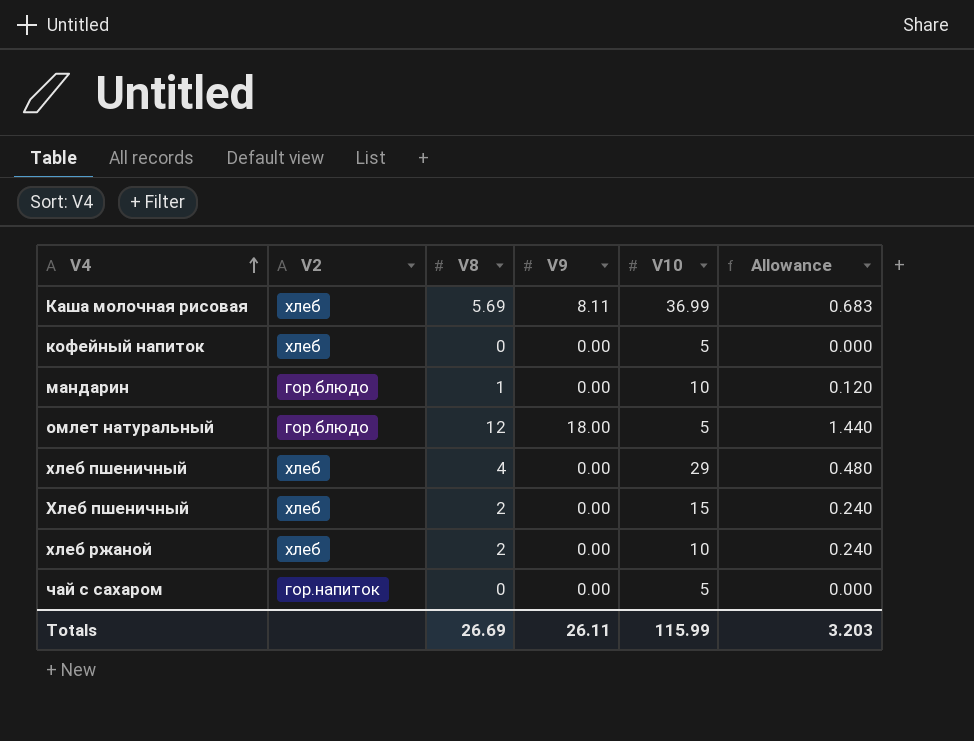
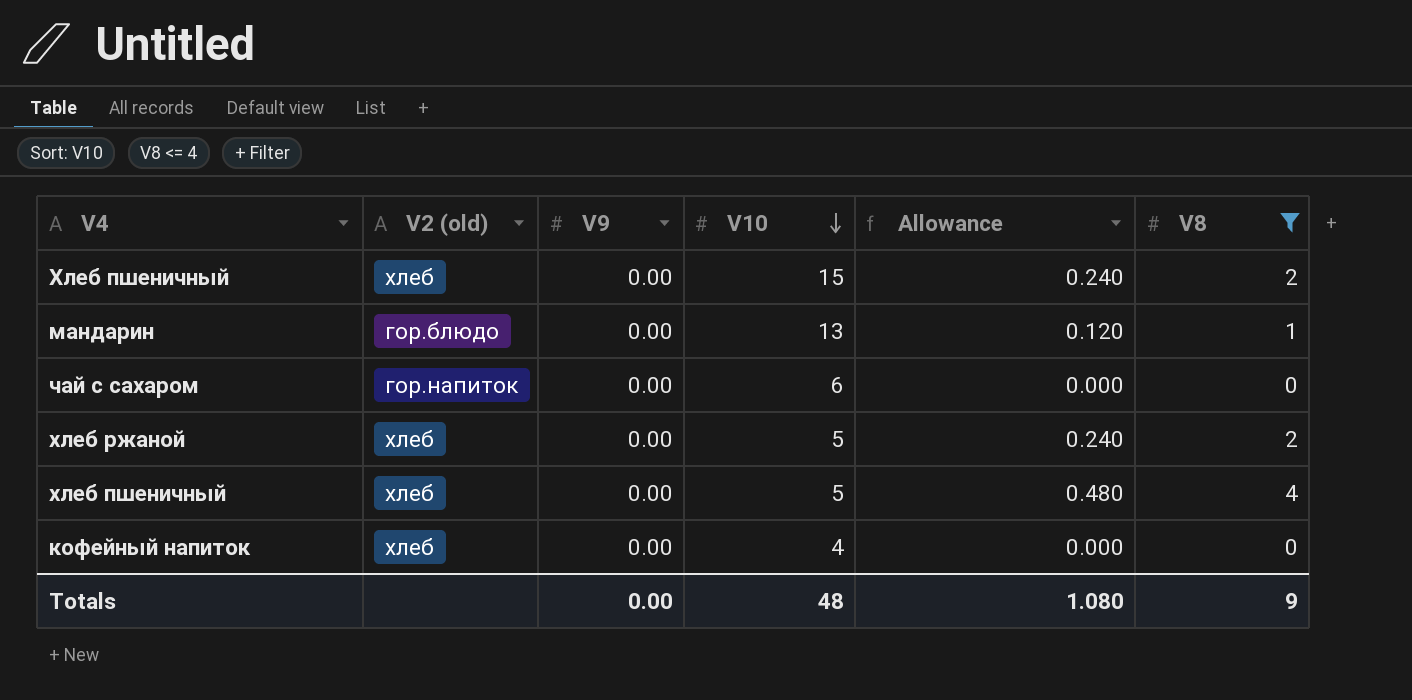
filter: none -> V8 <= 4
row order: V4 ascending -> V10 descending
column name: V2 -> V2 (old)
column V8 | position: 3 -> 6
мандарин | V10: 10 -> 13
чай с сахаром | V10: 5 -> 6
хлеб ржаной | V10: 10 -> 5
хлеб пшеничный | V10: 29 -> 5
кофейный напиток | V10: 5 -> 4
Totals | V9: 26.11 -> 0.00
Totals | V10: 115.99 -> 48
Totals | Allowance: 3.203 -> 1.080
Totals | V8: 26.69 -> 9

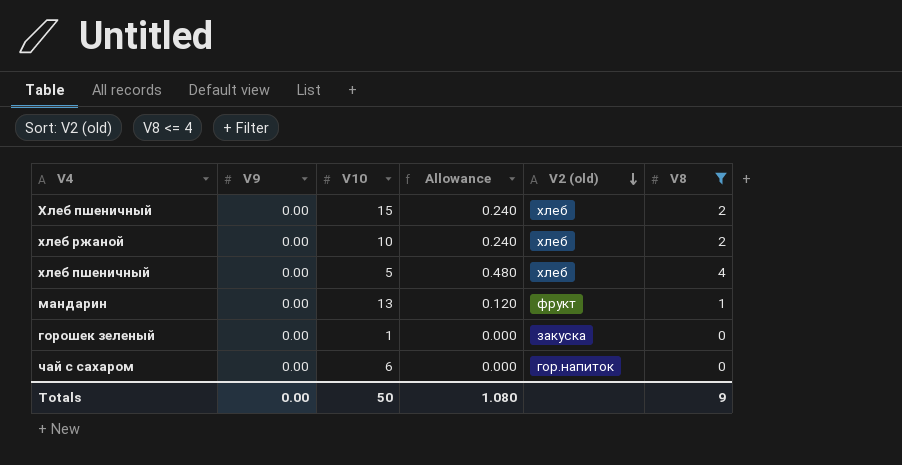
row order: V10 descending -> V2 (old) descending
column V2 (old) | position: 2 -> 5
row кофейный напиток: хлеб | 0.00 | 4 | 0.000 | 0 -> none
хлеб ржаной | V10: 5 -> 10
мандарин | V2 (old): гор.блюдо -> фрукт
row горошек зеленый: none -> 0.00 | 1 | 0.000 | закуска | 0
Totals | V10: 48 -> 50

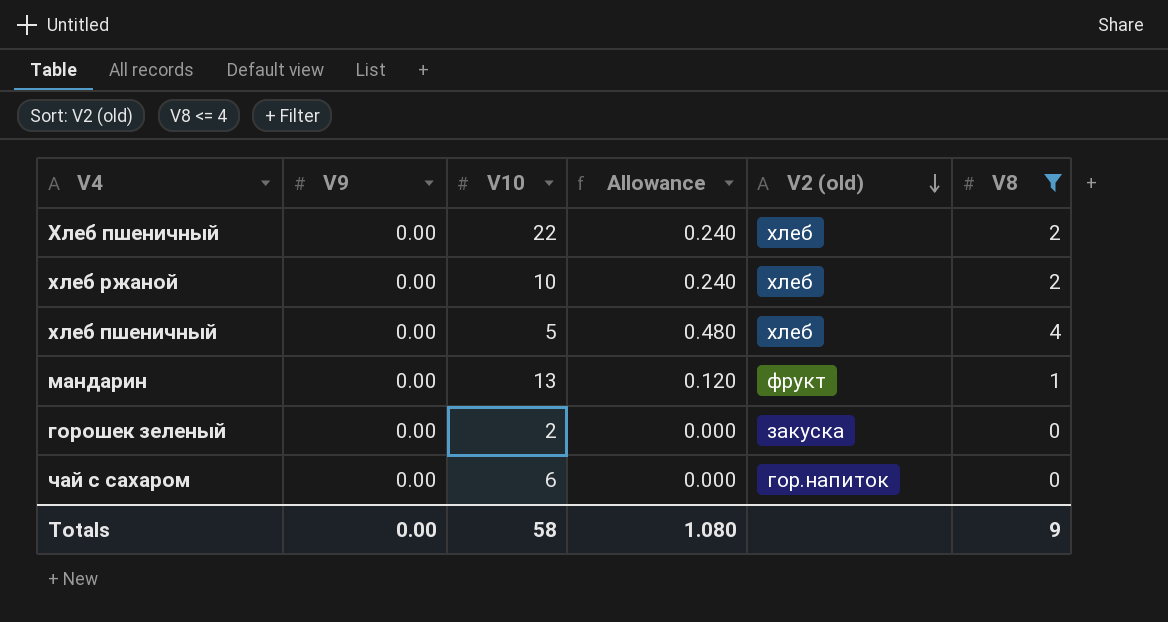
Хлеб пшеничный | V10: 15 -> 22
горошек зеленый | V10: 1 -> 2
Totals | V10: 50 -> 58

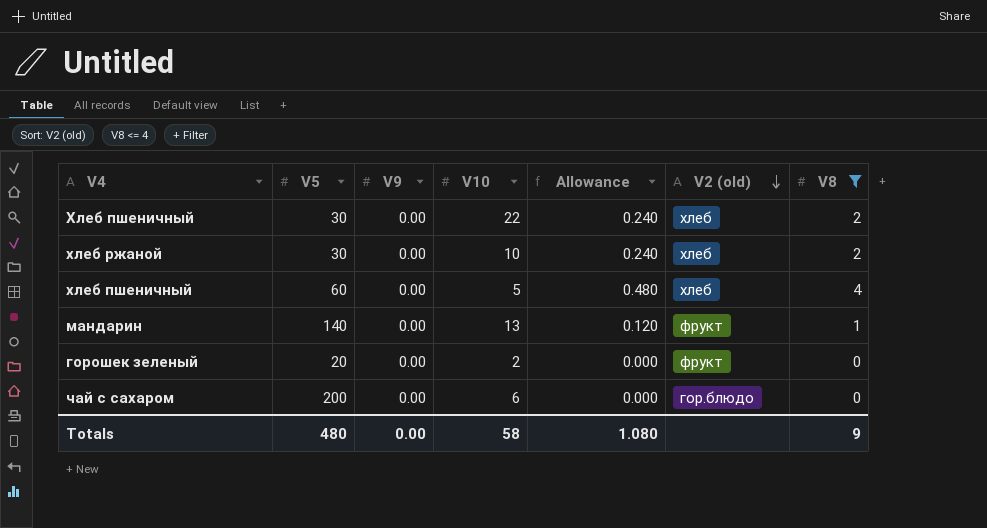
column V5 | position: none -> 2
горошек зеленый | V2 (old): закуска -> фрукт
чай с сахаром | V2 (old): гор.напиток -> гор.блюдо

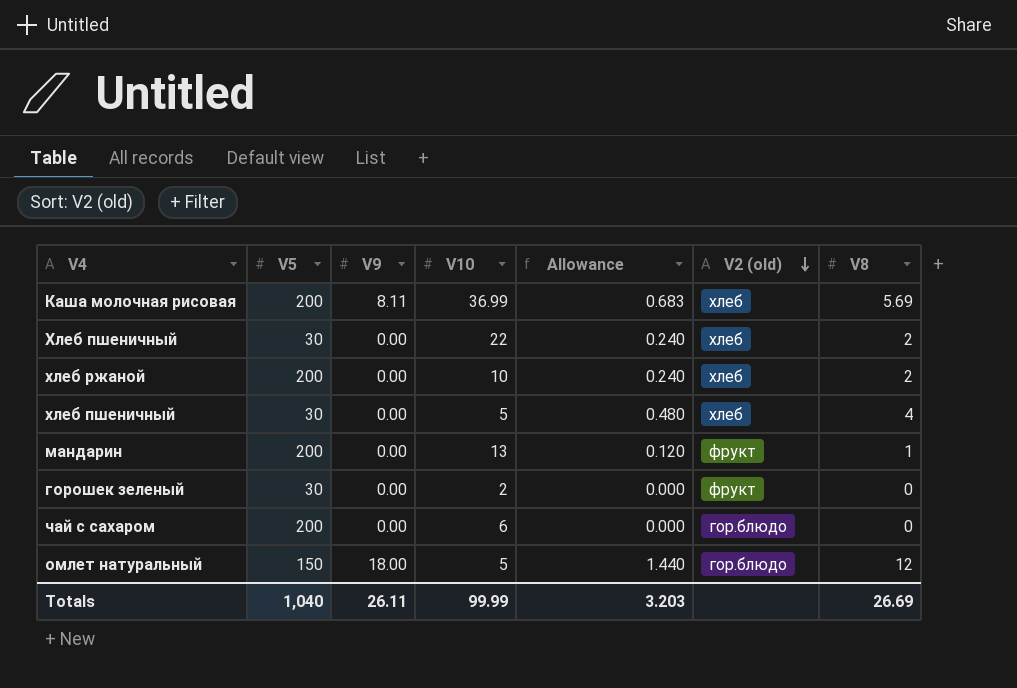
filter: V8 <= 4 -> none
хлеб ржаной | V5: 30 -> 200
хлеб пшеничный | V5: 60 -> 30
мандарин | V5: 140 -> 200
горошек зеленый | V5: 20 -> 30
Totals | V5: 480 -> 1,040
Totals | V9: 0.00 -> 26.11
Totals | V10: 58 -> 99.99
Totals | Allowance: 1.080 -> 3.203
Totals | V8: 9 -> 26.69

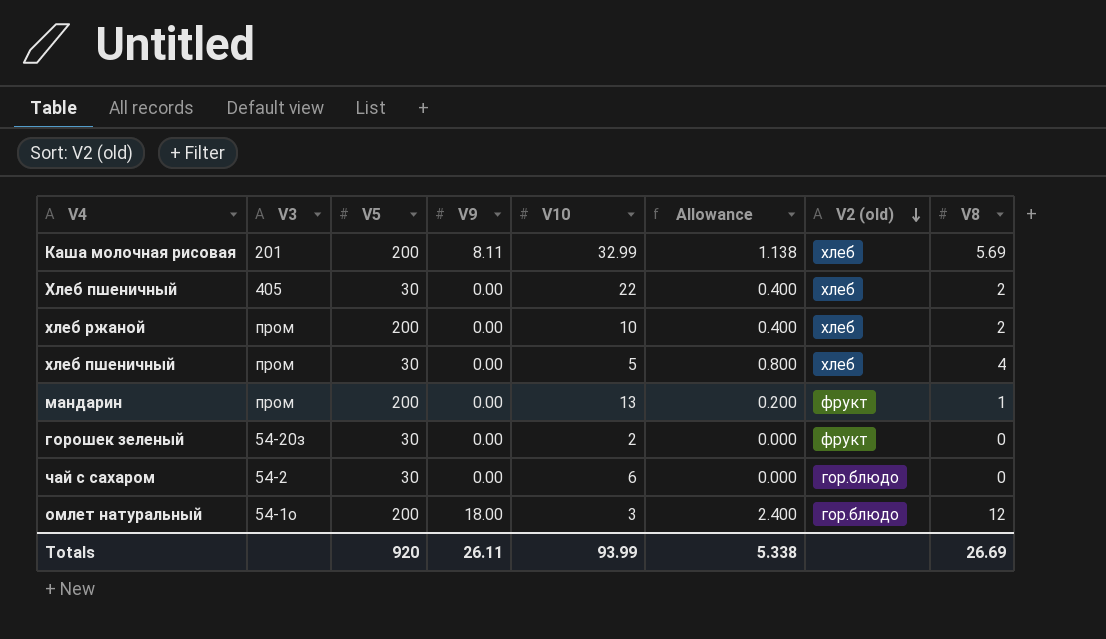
column V3 | position: none -> 2
column Allowance | formula: [V8] * 0.12 -> [V8] * 0.2
Каша молочная рисовая | V10: 36.99 -> 32.99
чай с сахаром | V5: 200 -> 30
омлет натуральный | V5: 150 -> 200
омлет натуральный | V10: 5 -> 3
Totals | V5: 1,040 -> 920
Totals | V10: 99.99 -> 93.99
Totals | Allowance: 3.203 -> 5.338

